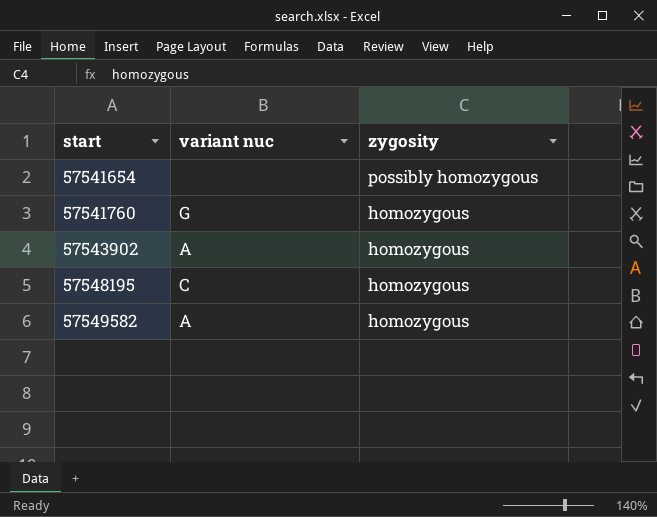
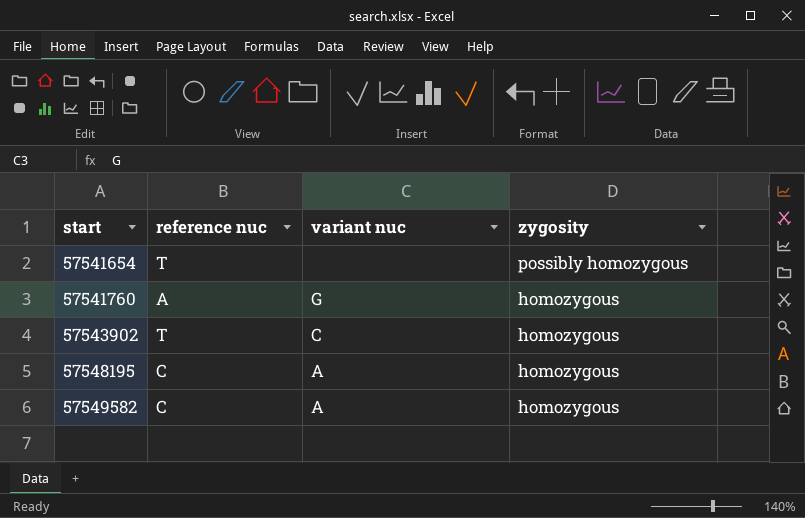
column reference nuc | position: none -> 2
57543902 | variant nuc: A -> C
57548195 | variant nuc: C -> A

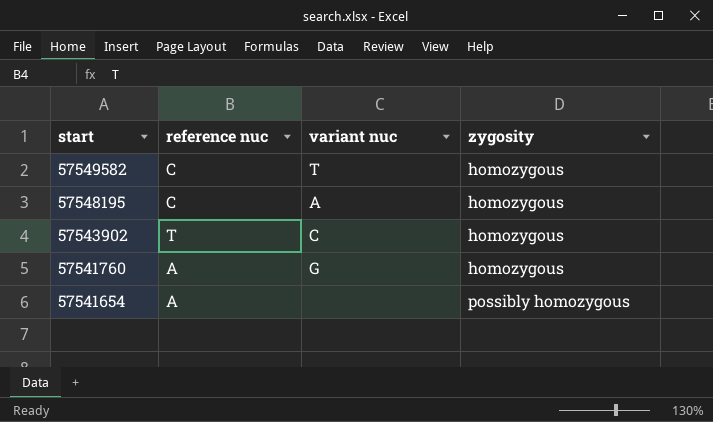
row order: start ascending -> start descending
57549582 | variant nuc: A -> T
57541654 | reference nuc: T -> A

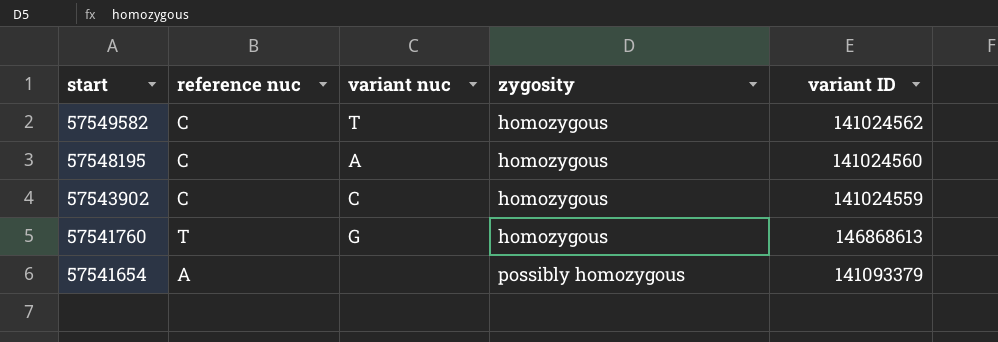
column variant ID | position: none -> 5
57543902 | reference nuc: T -> C
57541760 | reference nuc: A -> T

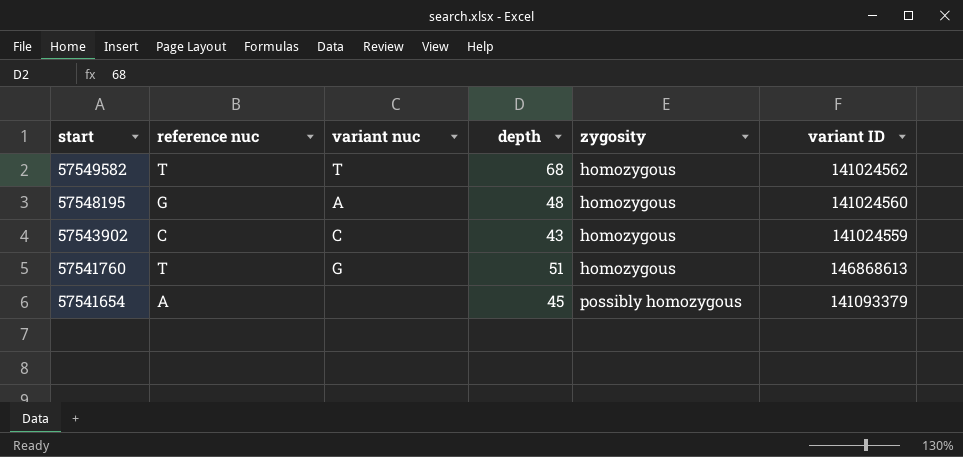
column depth | position: none -> 4
57549582 | reference nuc: C -> T
57548195 | reference nuc: C -> G

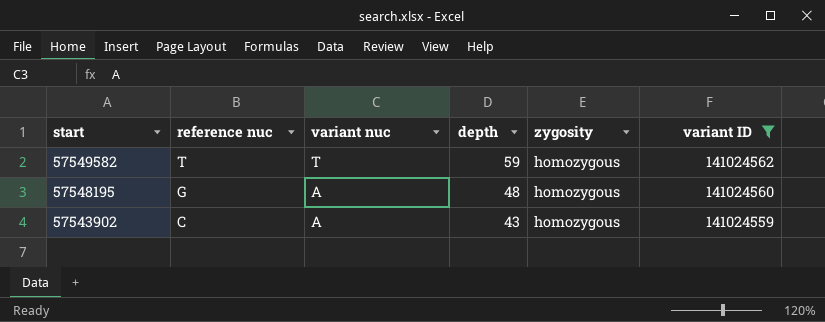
filter: none -> variant ID <= 141024562
57549582 | depth: 68 -> 59
57543902 | variant nuc: C -> A

